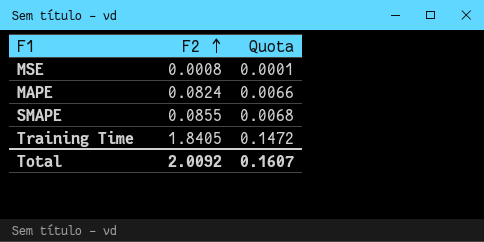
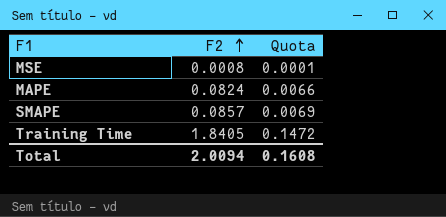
SMAPE | F2: 0.0855 -> 0.0857
SMAPE | Quota: 0.0068 -> 0.0069
Total | F2: 2.0092 -> 2.0094
Total | Quota: 0.1607 -> 0.1608

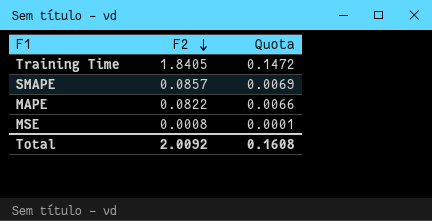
row order: F2 ascending -> F2 descending
MAPE | F2: 0.0824 -> 0.0822
Total | F2: 2.0094 -> 2.0092

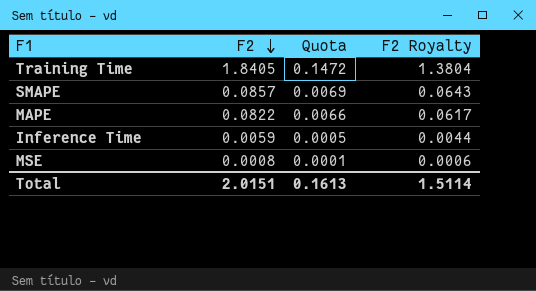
column F2 Royalty | formula: none -> [F2] * 0.75
row Inference Time: none -> 0.0059 | 0.0005 | 0.0044
Total | F2: 2.0092 -> 2.0151
Total | Quota: 0.1608 -> 0.1613

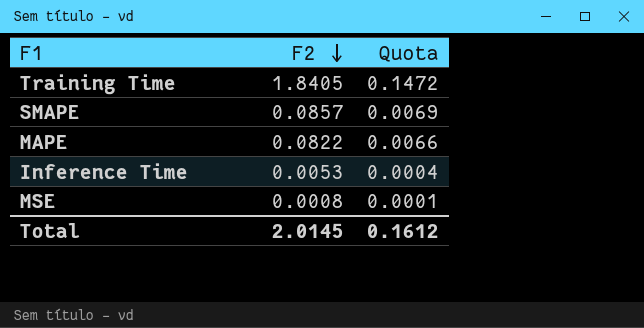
column F2 Royalty | formula: [F2] * 0.75 -> none
Inference Time | F2: 0.0059 -> 0.0053
Inference Time | Quota: 0.0005 -> 0.0004
Total | F2: 2.0151 -> 2.0145
Total | Quota: 0.1613 -> 0.1612

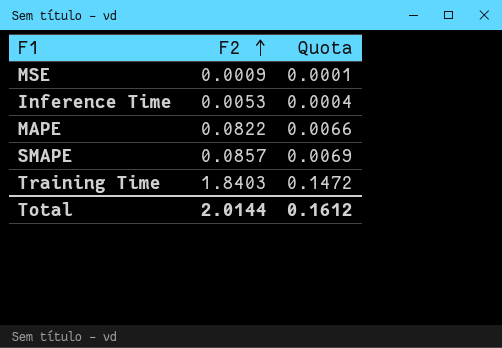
row order: F2 descending -> F2 ascending
MSE | F2: 0.0008 -> 0.0009
Training Time | F2: 1.8405 -> 1.8403
Total | F2: 2.0145 -> 2.0144

